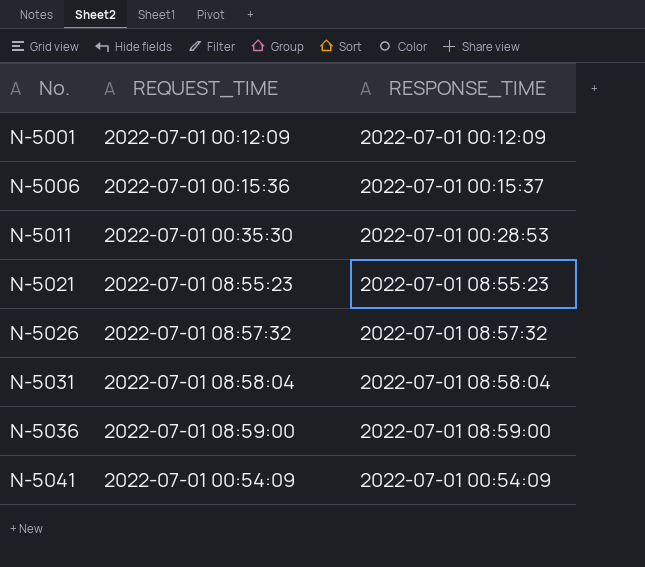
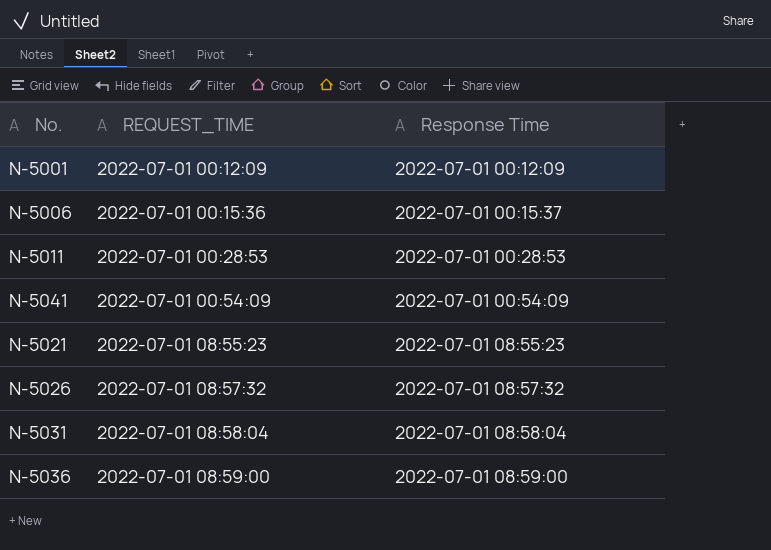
row order: No. ascending -> REQUEST_TIME ascending
column name: RESPONSE_TIME -> Response Time
N-5011 | REQUEST_TIME: 2022-07-01 00:35:30 -> 2022-07-01 00:28:53

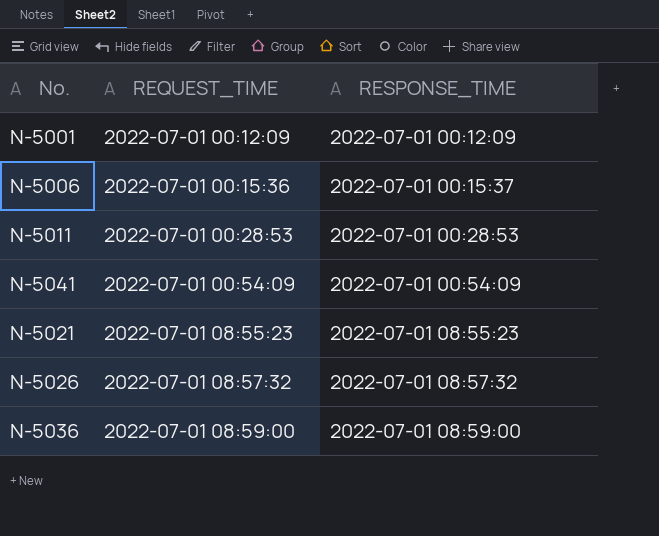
column name: Response Time -> RESPONSE_TIME
row N-5031: 2022-07-01 08:58:04 | 2022-07-01 08:58:04 -> none

